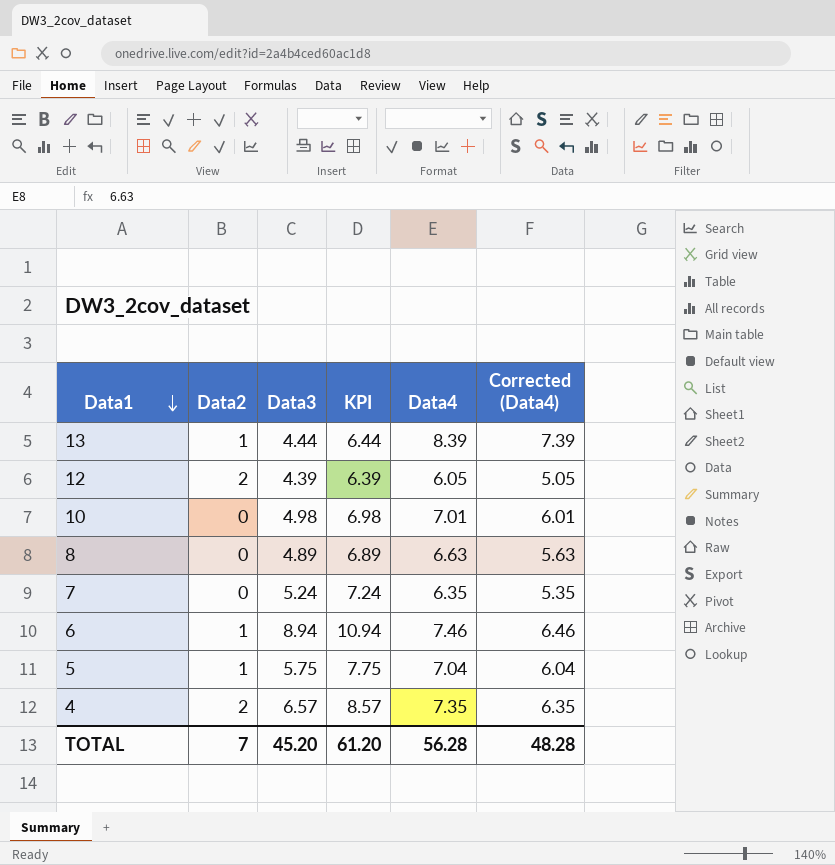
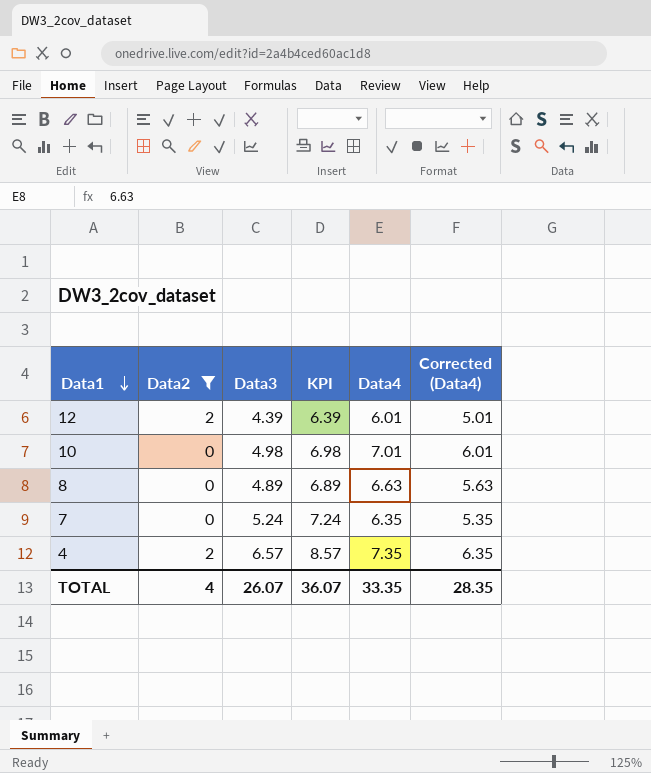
filter: none -> Data2 != 1
12 | Data4: 6.05 -> 6.01
12 | Corrected (Data4): 5.05 -> 5.01
TOTAL | Data2: 7 -> 4
TOTAL | Data3: 45.20 -> 26.07
TOTAL | KPI: 61.20 -> 36.07
TOTAL | Data4: 56.28 -> 33.35
TOTAL | Corrected (Data4): 48.28 -> 28.35

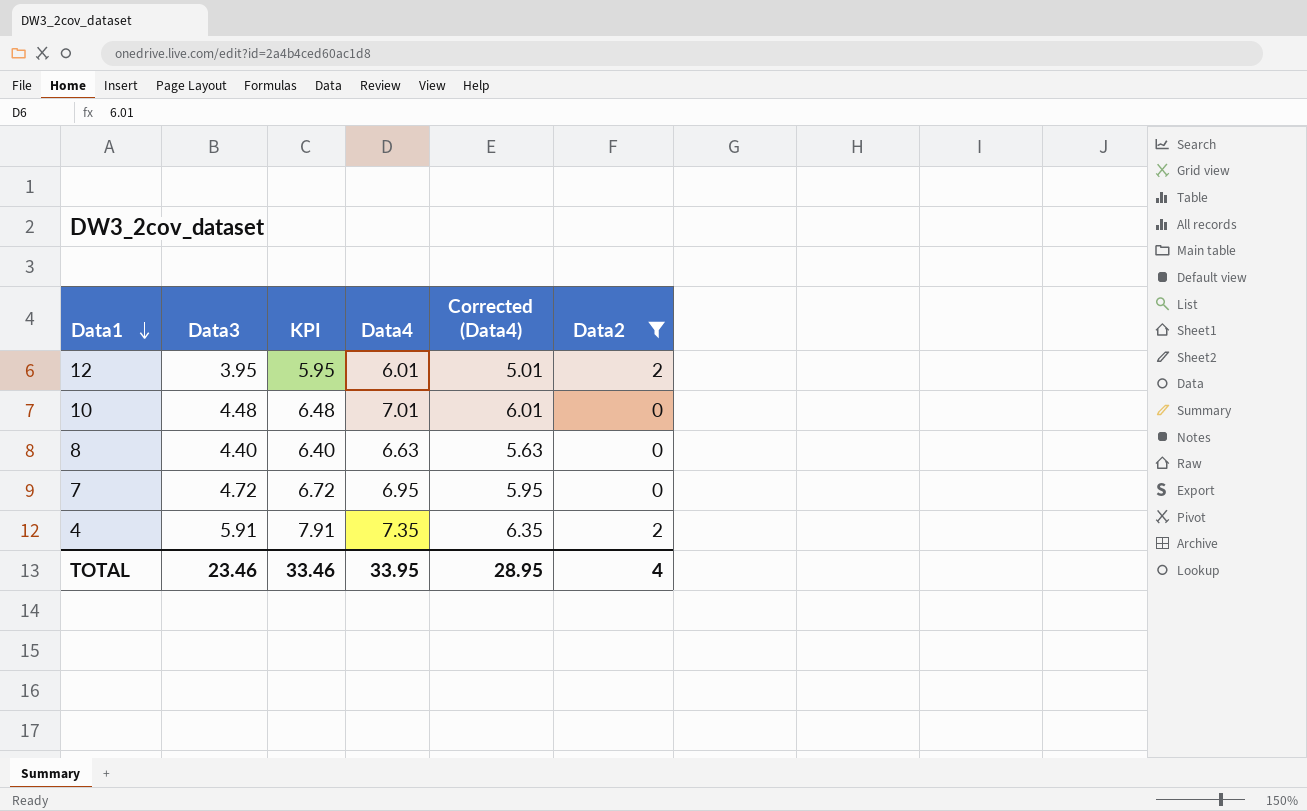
column Data2 | position: 2 -> 6
12 | Data3: 4.39 -> 3.95
12 | KPI: 6.39 -> 5.95
10 | Data3: 4.98 -> 4.48
10 | KPI: 6.98 -> 6.48
8 | Data3: 4.89 -> 4.40
8 | KPI: 6.89 -> 6.40
7 | Data3: 5.24 -> 4.72
7 | KPI: 7.24 -> 6.72
7 | Data4: 6.35 -> 6.95
7 | Corrected (Data4): 5.35 -> 5.95
4 | Data3: 6.57 -> 5.91
4 | KPI: 8.57 -> 7.91
TOTAL | Data3: 26.07 -> 23.46
TOTAL | KPI: 36.07 -> 33.46
TOTAL | Data4: 33.35 -> 33.95
TOTAL | Corrected (Data4): 28.35 -> 28.95

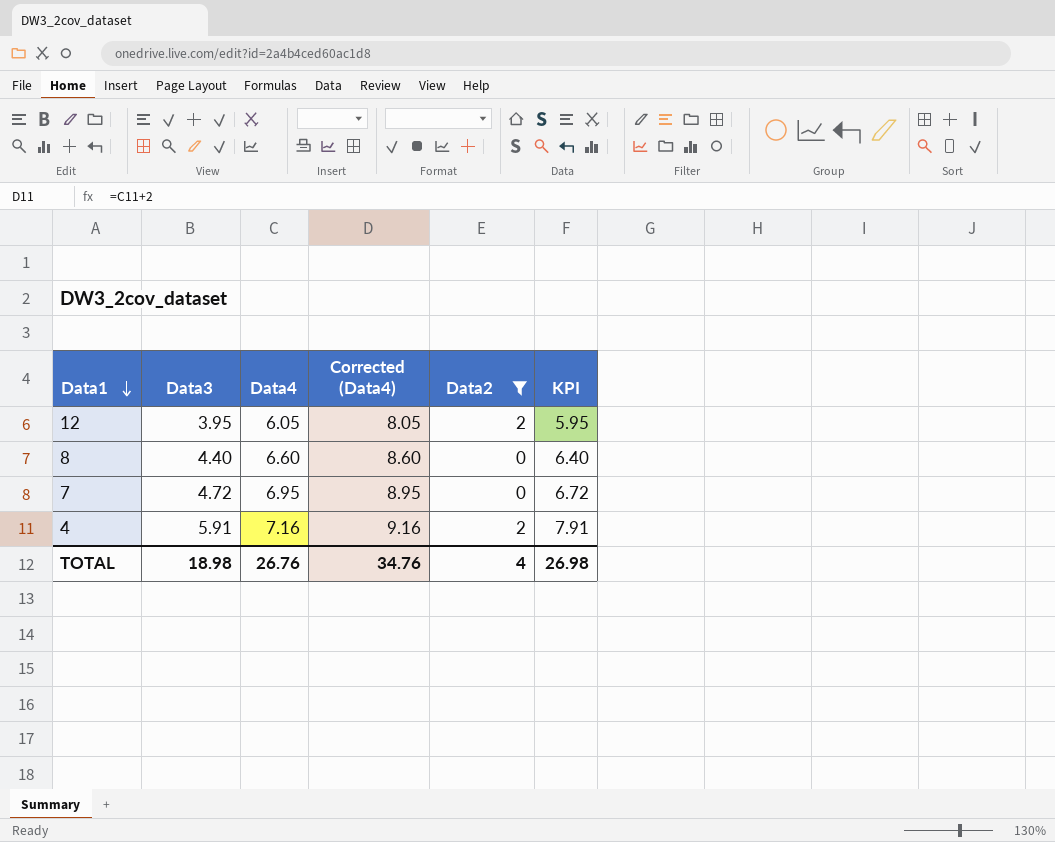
column Corrected (Data4) | formula: [Data4] - 1 -> [Data4] + 2
column KPI | position: 3 -> 6
row 10: 4.48 | 6.48 | 7.01 | 6.01 | 0 -> none
12 | Data4: 6.01 -> 6.05
8 | Data4: 6.63 -> 6.60
4 | Data4: 7.35 -> 7.16
TOTAL | Data3: 23.46 -> 18.98
TOTAL | Data4: 33.95 -> 26.76
TOTAL | Corrected (Data4): 28.95 -> 34.76
TOTAL | KPI: 33.46 -> 26.98

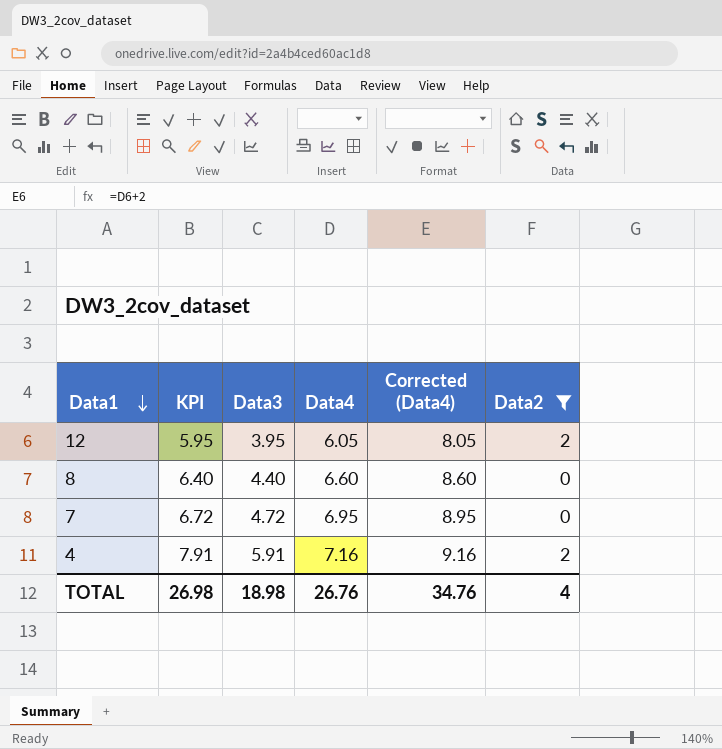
column KPI | position: 6 -> 2

